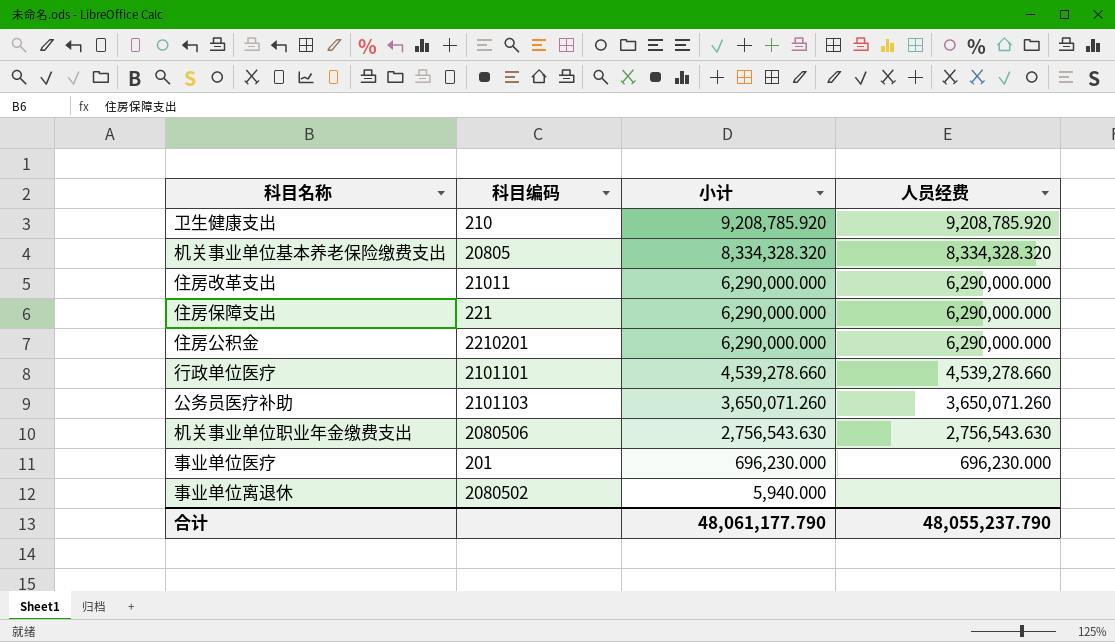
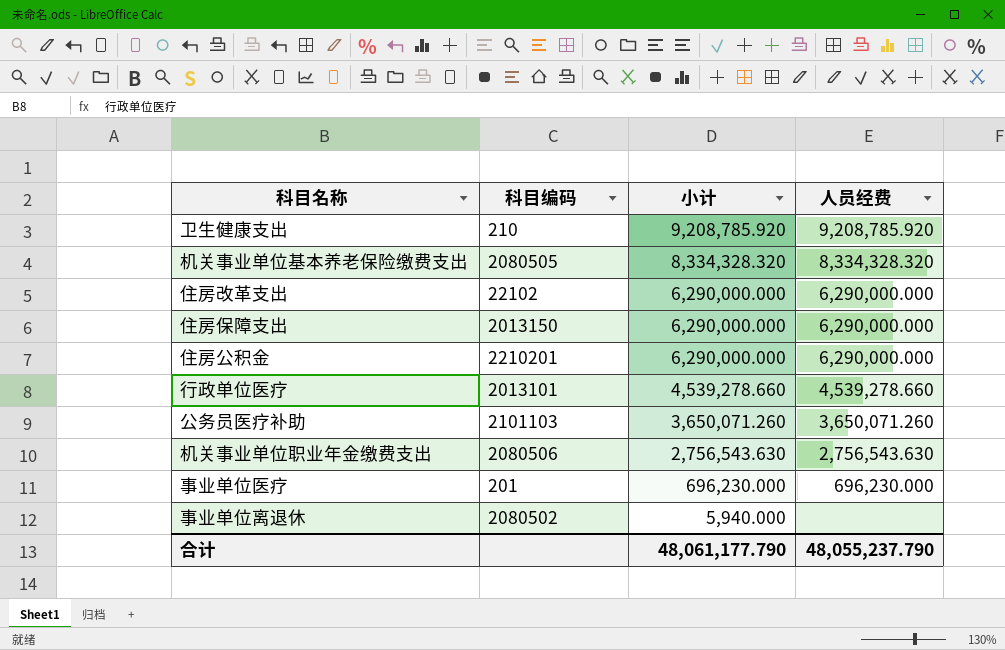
机关事业单位基本养老保险缴费支出 | 科目编码: 20805 -> 2080505
住房改革支出 | 科目编码: 21011 -> 22102
住房保障支出 | 科目编码: 221 -> 2013150
行政单位医疗 | 科目编码: 2101101 -> 2013101

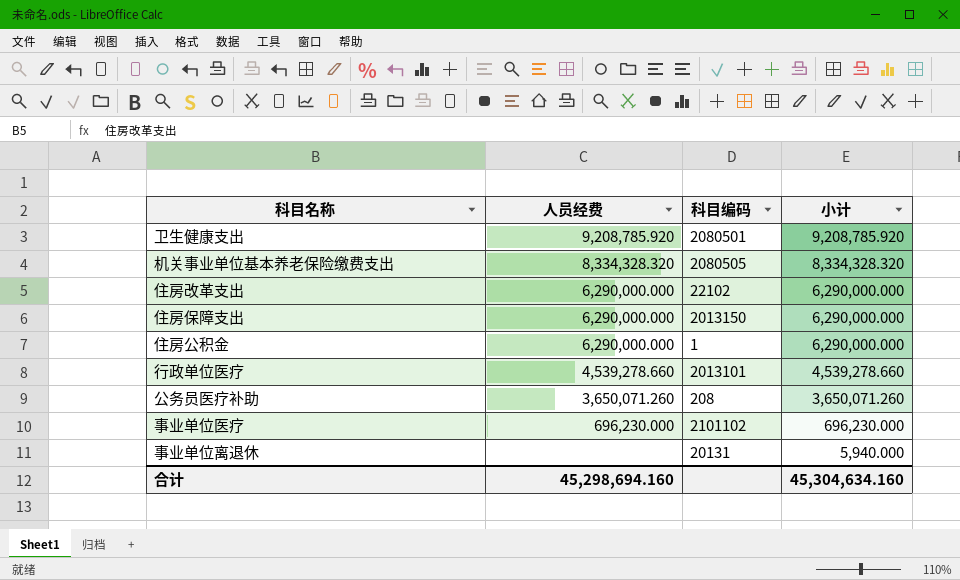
column 人员经费 | position: 4 -> 2
row 机关事业单位职业年金缴费支出: 2080506 | 2,756,543.630 | 2,756,543.630 -> none
卫生健康支出 | 科目编码: 210 -> 2080501
住房公积金 | 科目编码: 2210201 -> 1
公务员医疗补助 | 科目编码: 2101103 -> 208
事业单位医疗 | 科目编码: 201 -> 2101102
事业单位离退休 | 科目编码: 2080502 -> 20131
合计 | 人员经费: 48,055,237.790 -> 45,298,694.160
合计 | 小计: 48,061,177.790 -> 45,304,634.160

